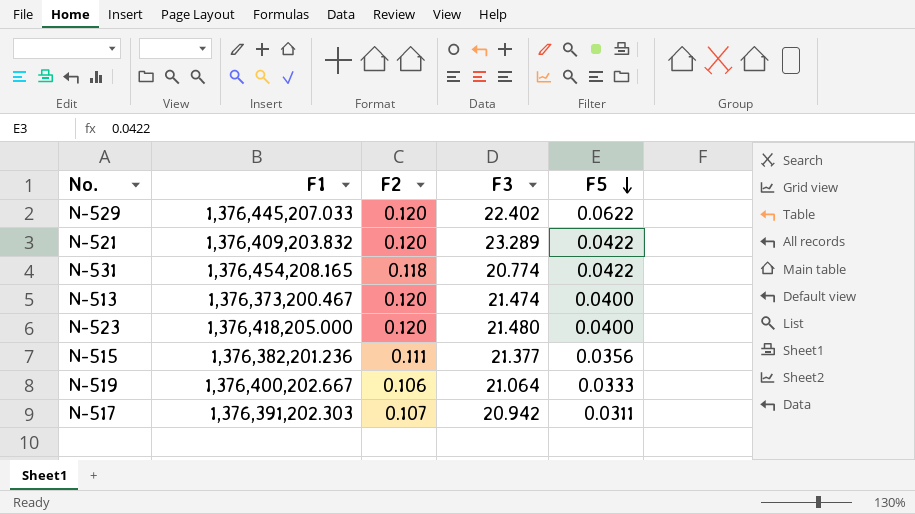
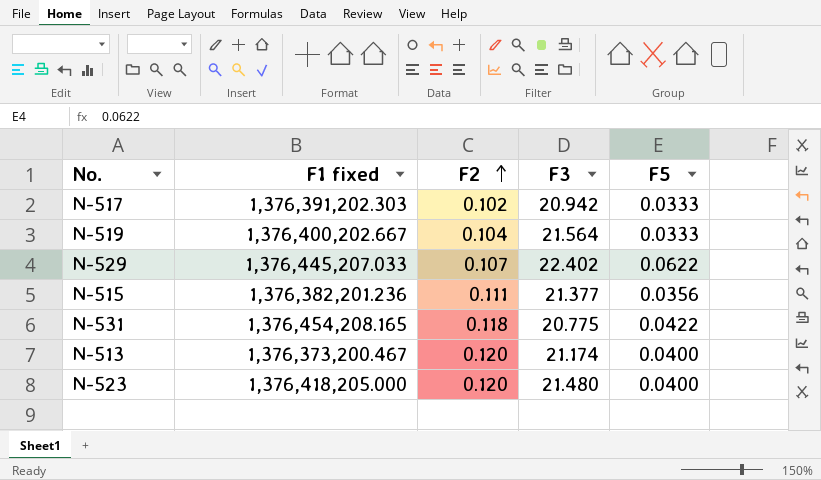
row order: F5 descending -> F2 ascending
column name: F1 -> F1 fixed
row N-521: 1,376,409,203.832 | 0.120 | 23.289 | 0.0422 -> none
N-517 | F2: 0.107 -> 0.102
N-517 | F5: 0.0311 -> 0.0333
N-519 | F2: 0.106 -> 0.104
N-519 | F3: 21.064 -> 21.564
N-529 | F2: 0.120 -> 0.107
N-531 | F3: 20.774 -> 20.775
N-513 | F3: 21.474 -> 21.174

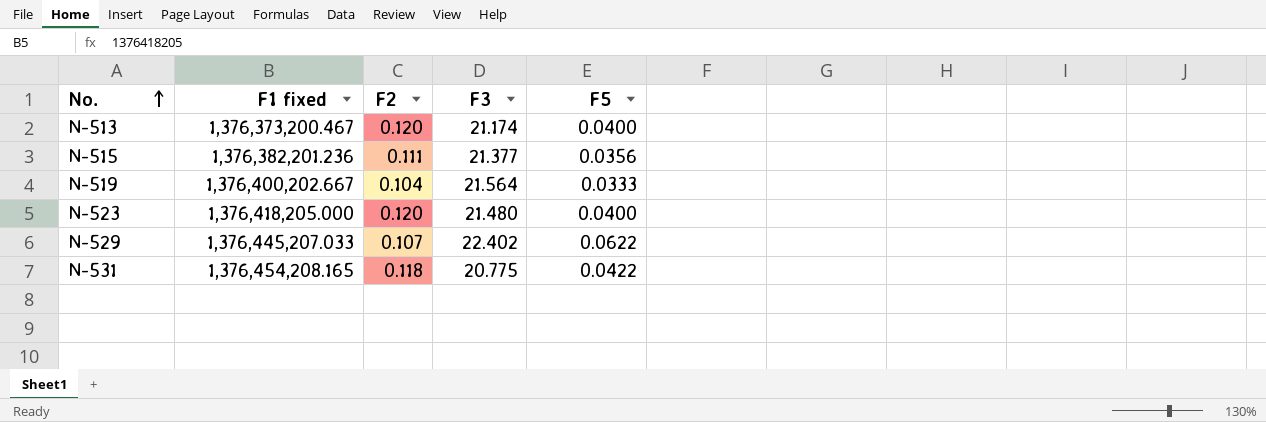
row order: F2 ascending -> No. ascending
row N-517: 1,376,391,202.303 | 0.102 | 20.942 | 0.0333 -> none

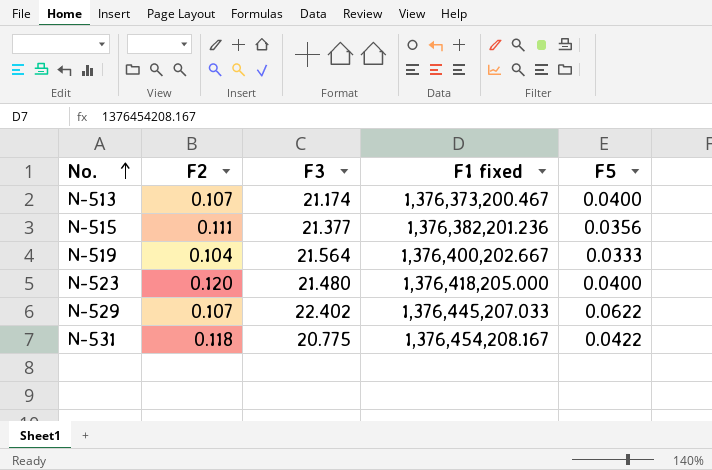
column F1 fixed | position: 2 -> 4
N-513 | F2: 0.120 -> 0.107
N-531 | F1 fixed: 1,376,454,208.165 -> 1,376,454,208.167

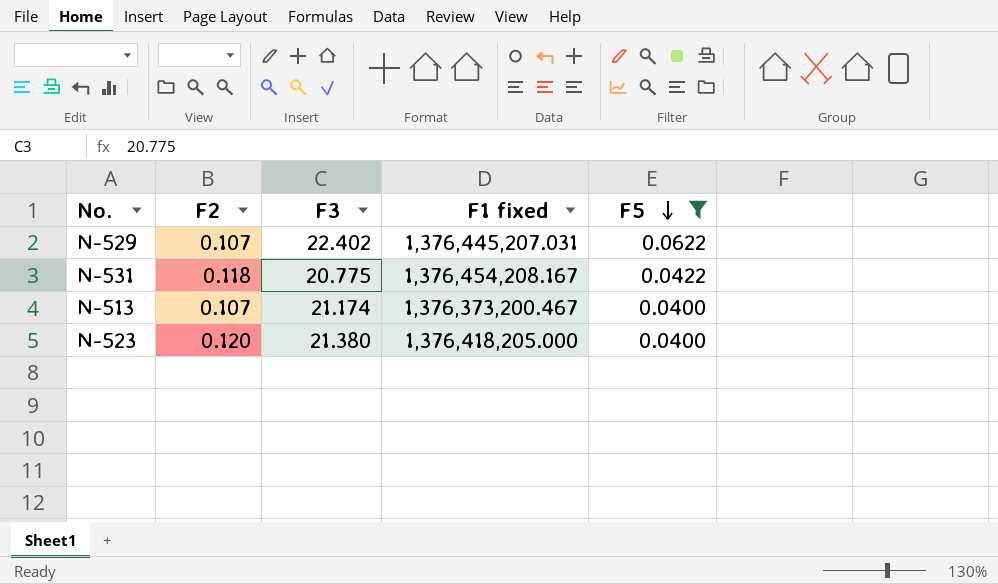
filter: none -> F5 >= 0.0400
row order: No. ascending -> F5 descending
N-529 | F1 fixed: 1,376,445,207.033 -> 1,376,445,207.031
N-523 | F3: 21.480 -> 21.380

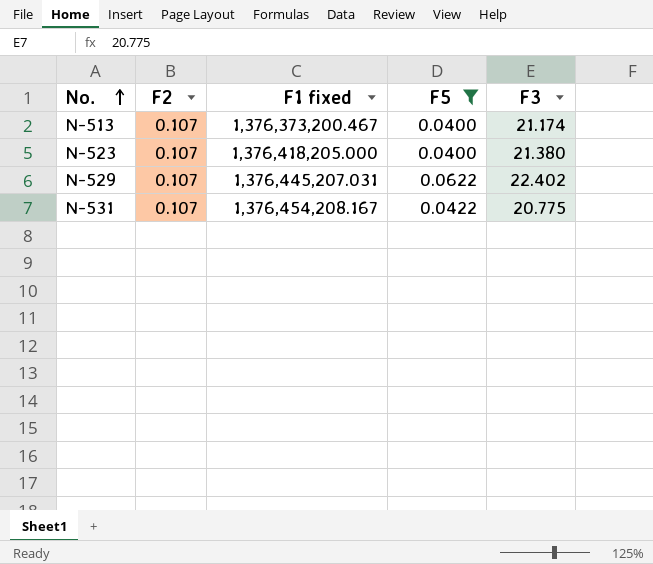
row order: F5 descending -> No. ascending
column F3 | position: 3 -> 5
N-523 | F2: 0.120 -> 0.107
N-531 | F2: 0.118 -> 0.107

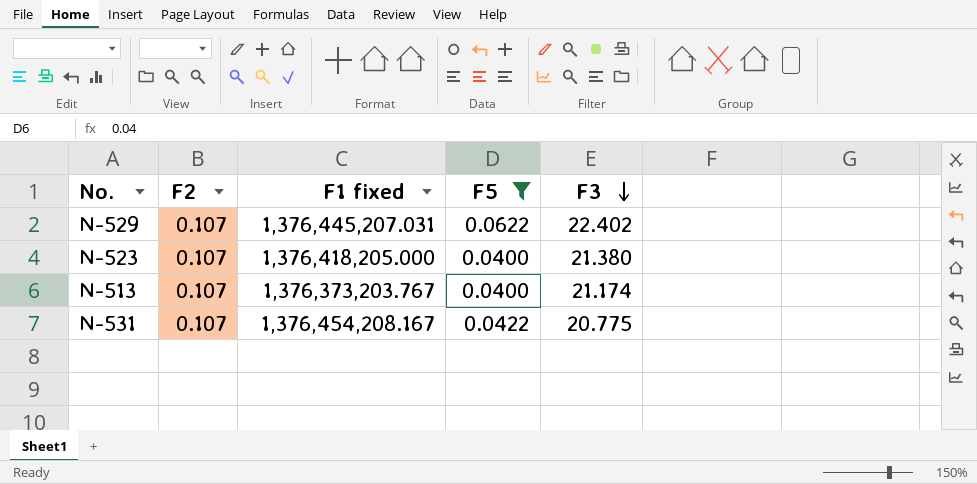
row order: No. ascending -> F3 descending
N-513 | F1 fixed: 1,376,373,200.467 -> 1,376,373,203.767

